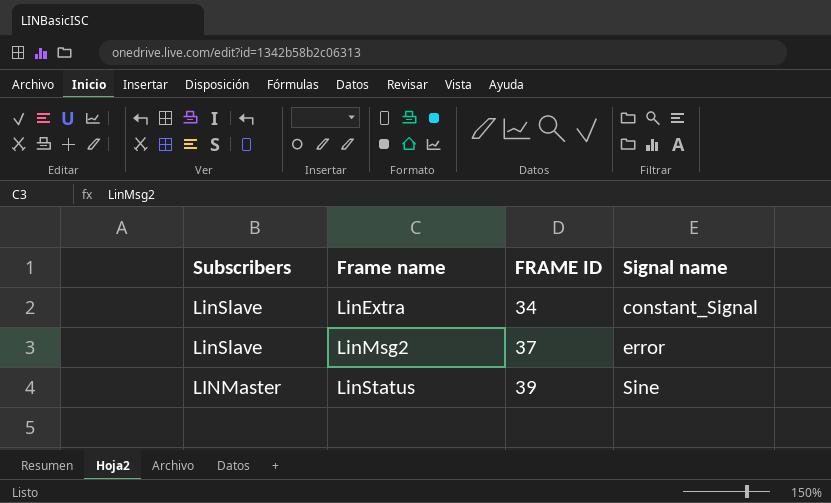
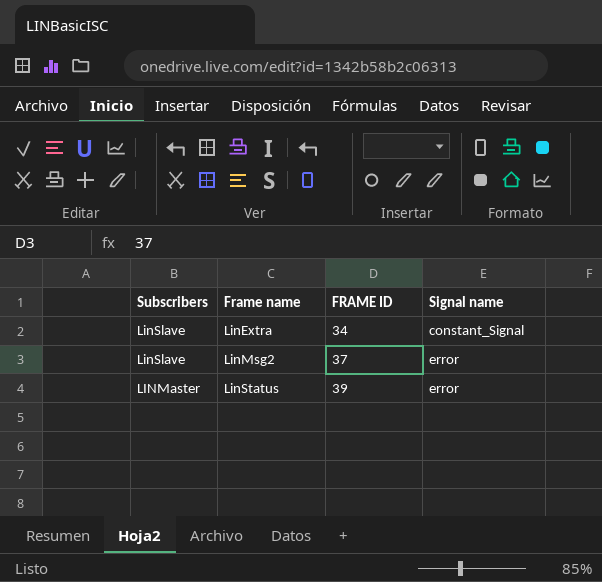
LinStatus | Signal name: Sine -> error

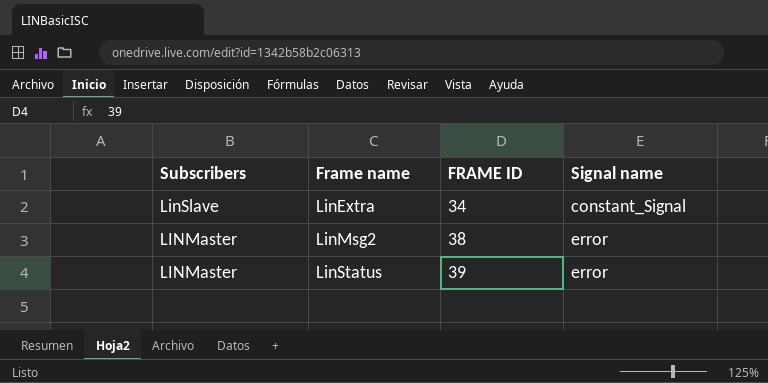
LinMsg2 | Subscribers: LinSlave -> LINMaster
LinMsg2 | FRAME ID: 37 -> 38

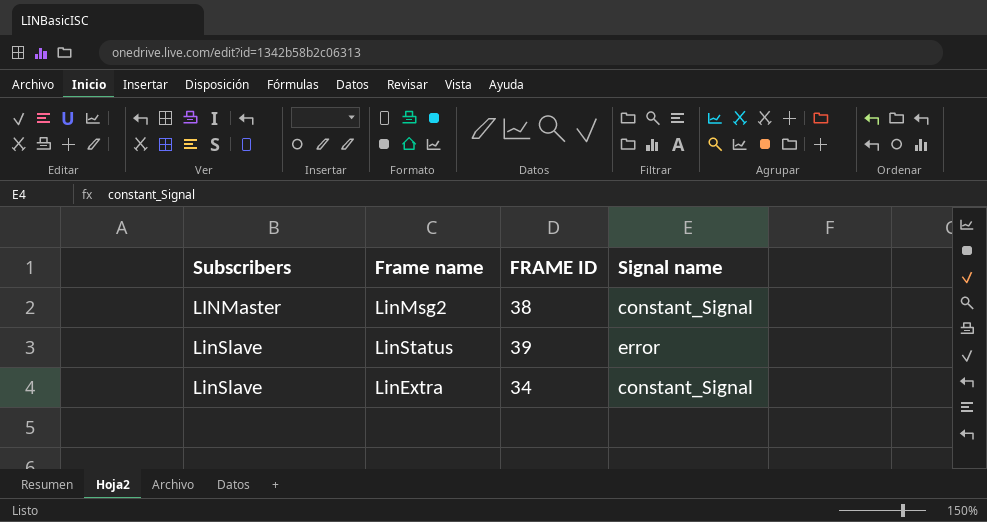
row order: Subscribers descending -> Subscribers ascending
LinMsg2 | Signal name: error -> constant_Signal
LinStatus | Subscribers: LINMaster -> LinSlave

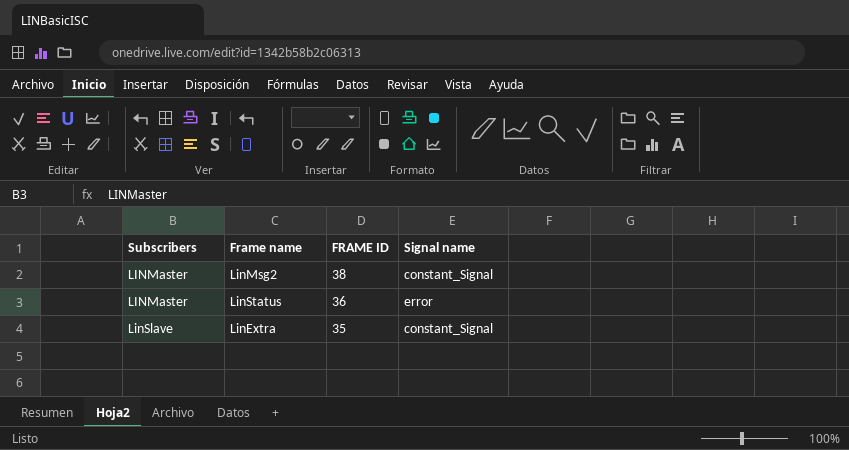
LinStatus | Subscribers: LinSlave -> LINMaster
LinStatus | FRAME ID: 39 -> 36
LinExtra | FRAME ID: 34 -> 35

